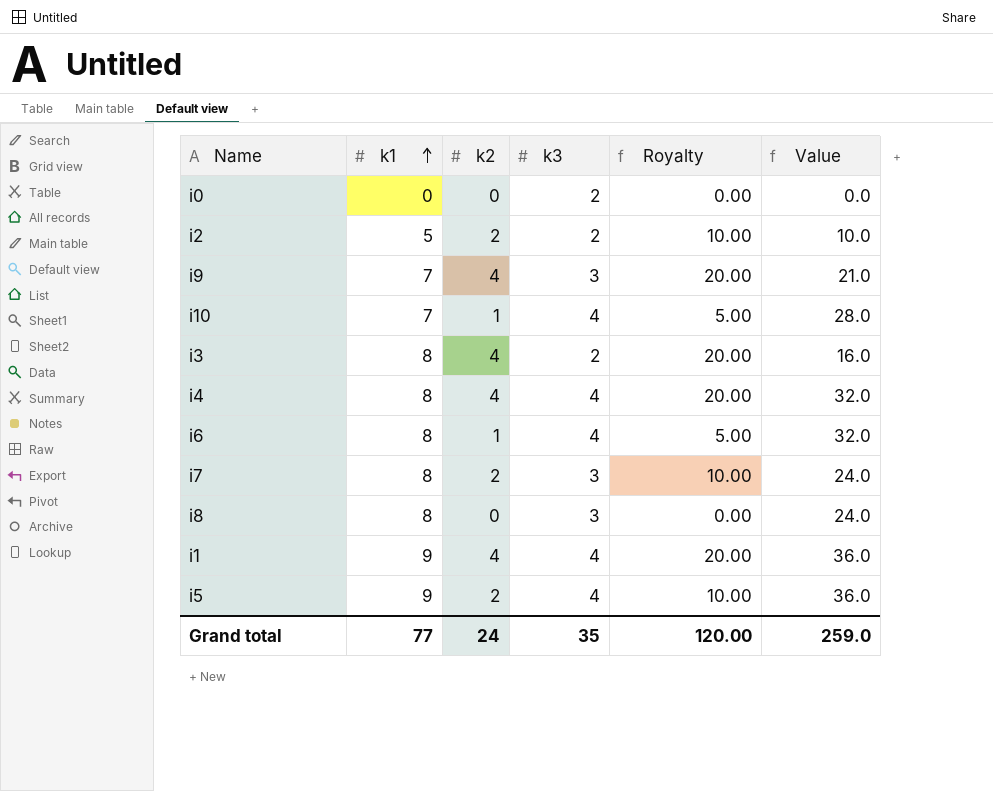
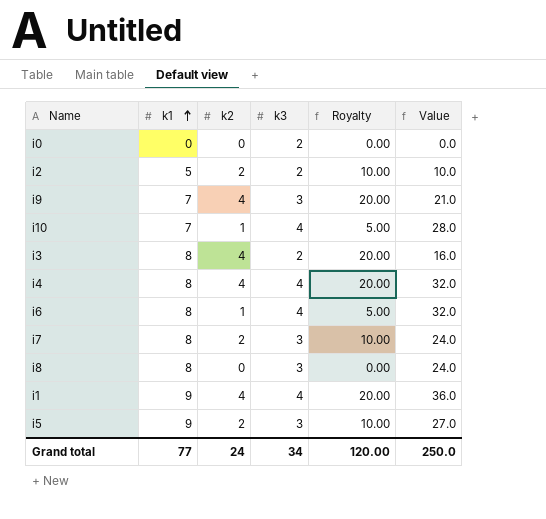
i5 | k3: 4 -> 3
i5 | Value: 36.0 -> 27.0
Grand total | k3: 35 -> 34
Grand total | Value: 259.0 -> 250.0

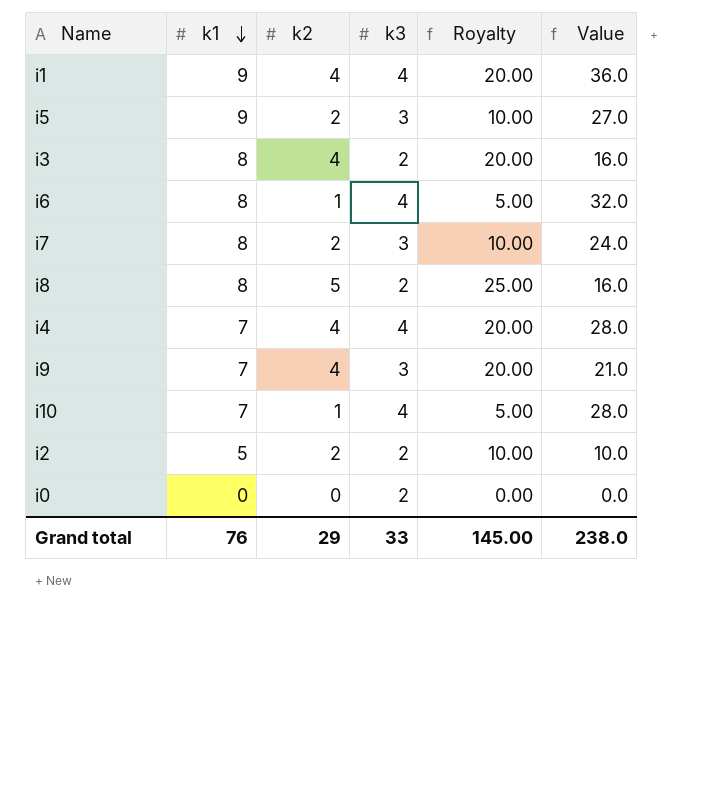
row order: k1 ascending -> k1 descending
i8 | k2: 0 -> 5
i8 | k3: 3 -> 2
i8 | Royalty: 0.00 -> 25.00
i8 | Value: 24.0 -> 16.0
i4 | k1: 8 -> 7
i4 | Value: 32.0 -> 28.0
Grand total | k1: 77 -> 76
Grand total | k2: 24 -> 29
Grand total | k3: 34 -> 33
Grand total | Royalty: 120.00 -> 145.00
Grand total | Value: 250.0 -> 238.0

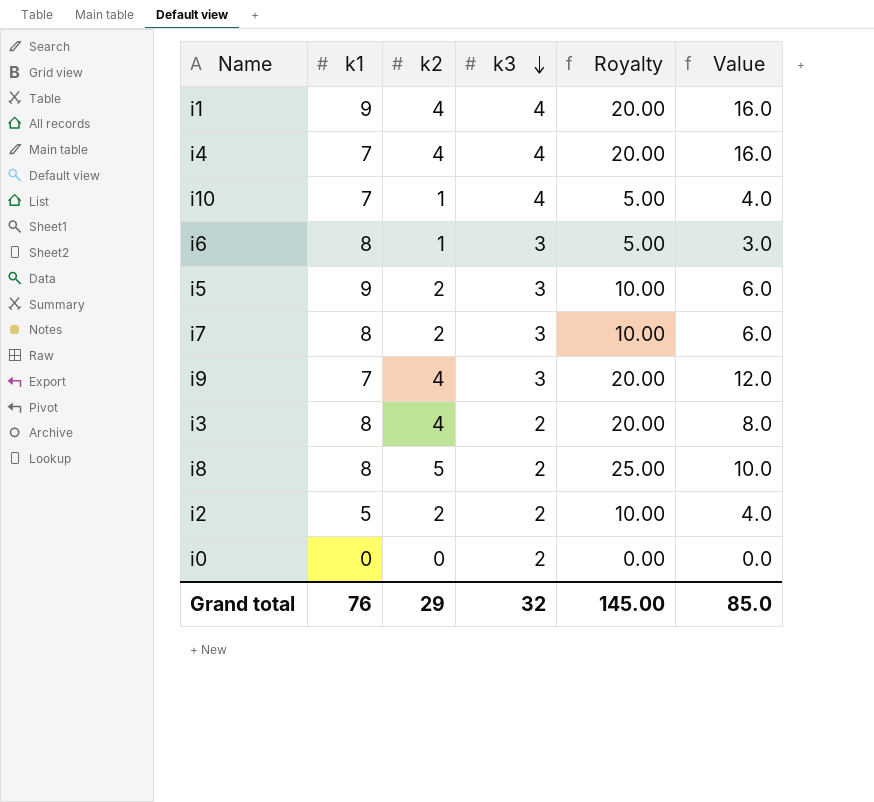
row order: k1 descending -> k3 descending
column Value | formula: [k1] * [k3] -> [k2] * [k3]
i6 | k3: 4 -> 3
Grand total | k3: 33 -> 32
Grand total | Value: 238.0 -> 85.0

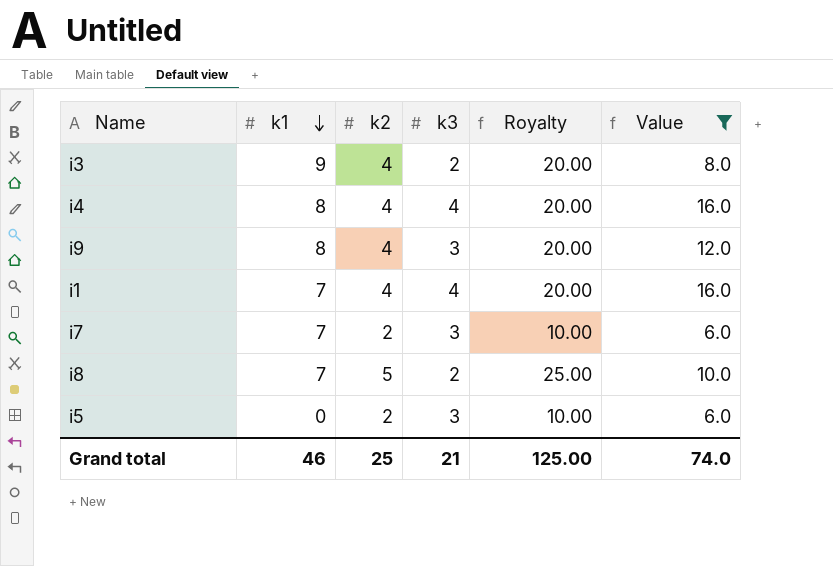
filter: none -> Value >= 6.0
row order: k3 descending -> k1 descending
i3 | k1: 8 -> 9
i4 | k1: 7 -> 8
i9 | k1: 7 -> 8
i1 | k1: 9 -> 7
i7 | k1: 8 -> 7
i8 | k1: 8 -> 7
i5 | k1: 9 -> 0
Grand total | k1: 76 -> 46
Grand total | k2: 29 -> 25
Grand total | k3: 32 -> 21
Grand total | Royalty: 145.00 -> 125.00
Grand total | Value: 85.0 -> 74.0

